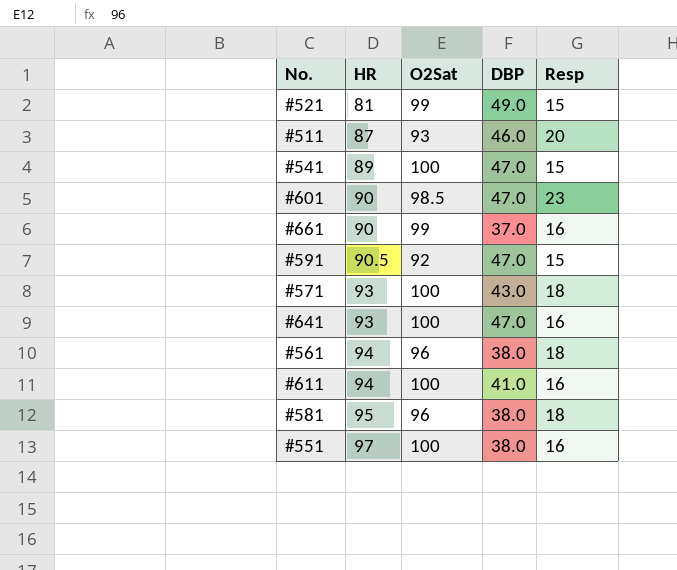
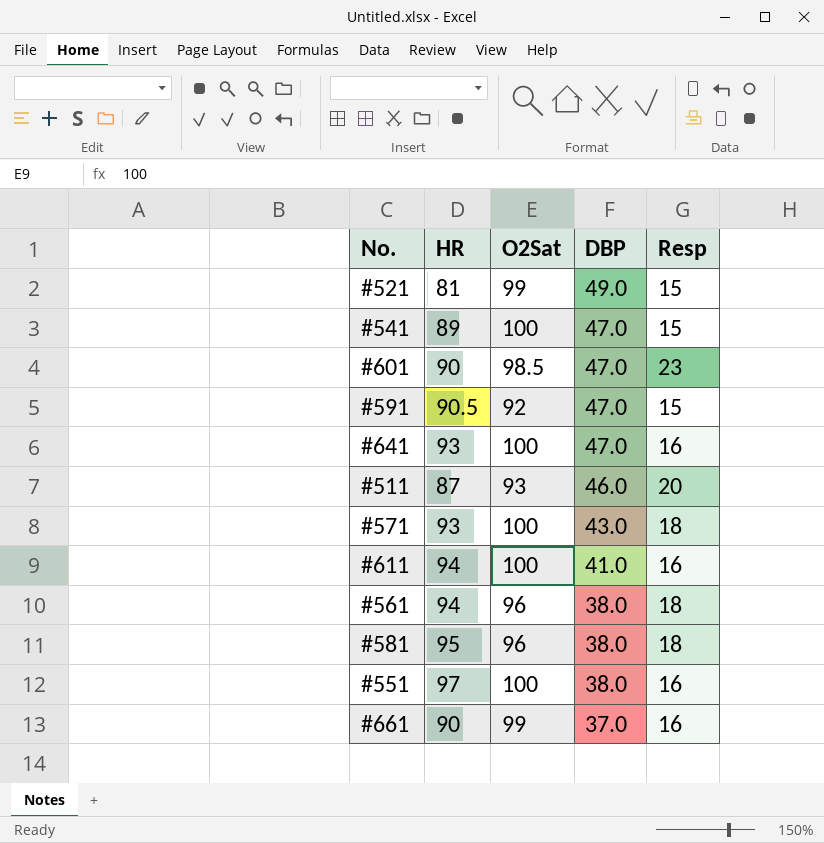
row order: HR ascending -> DBP descending

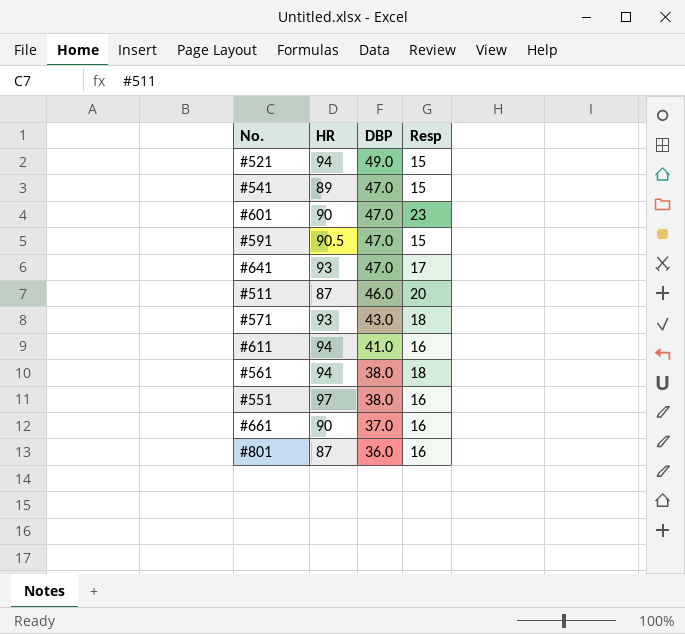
column O2Sat | position: 3 -> none
row #581: 95 | 96 | 38.0 | 18 -> none
#521 | HR: 81 -> 94
#641 | Resp: 16 -> 17
row #801: none -> 87 | 36.0 | 16

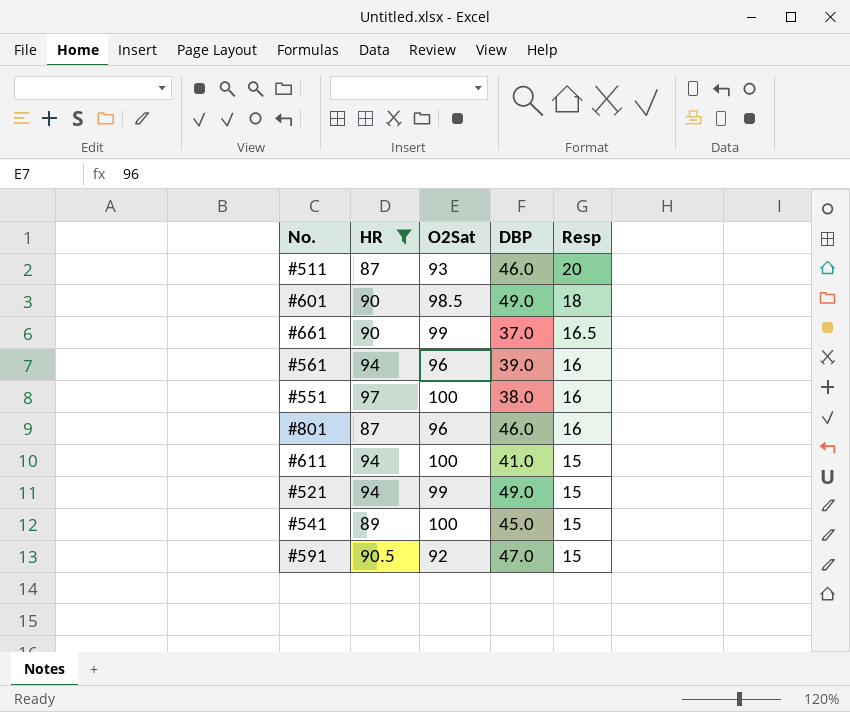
filter: none -> HR != 93
row order: DBP descending -> Resp descending
column O2Sat | position: none -> 3
#601 | DBP: 47.0 -> 49.0
#601 | Resp: 23 -> 18
#661 | Resp: 16 -> 16.5
#561 | DBP: 38.0 -> 39.0
#561 | Resp: 18 -> 16
#801 | DBP: 36.0 -> 46.0
#611 | Resp: 16 -> 15
#541 | DBP: 47.0 -> 45.0

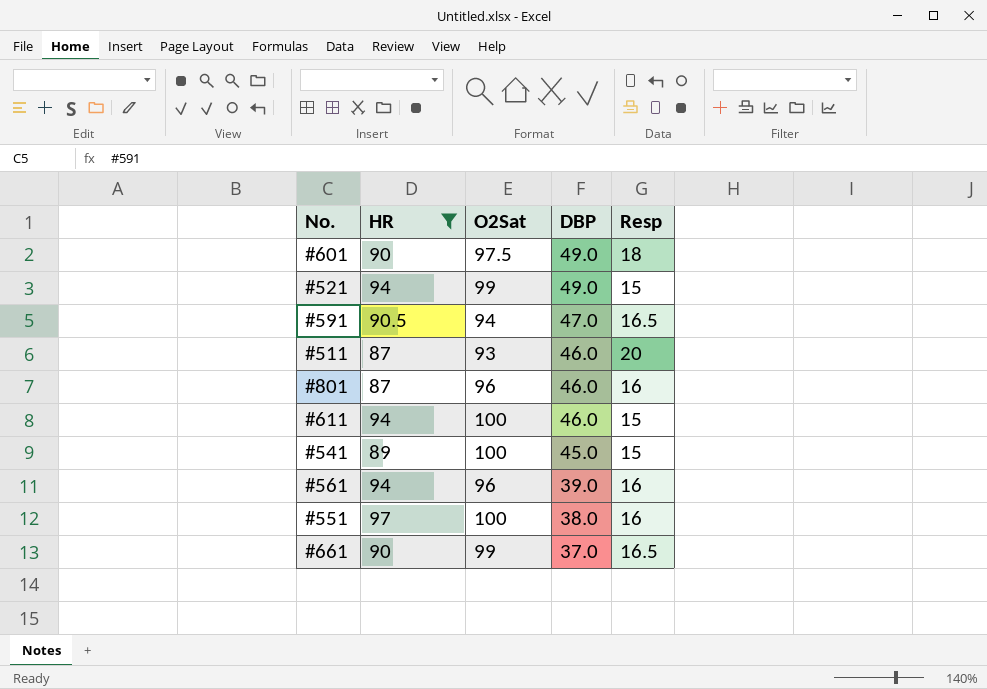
row order: Resp descending -> DBP descending
#601 | O2Sat: 98.5 -> 97.5
#591 | O2Sat: 92 -> 94
#591 | Resp: 15 -> 16.5
#611 | DBP: 41.0 -> 46.0

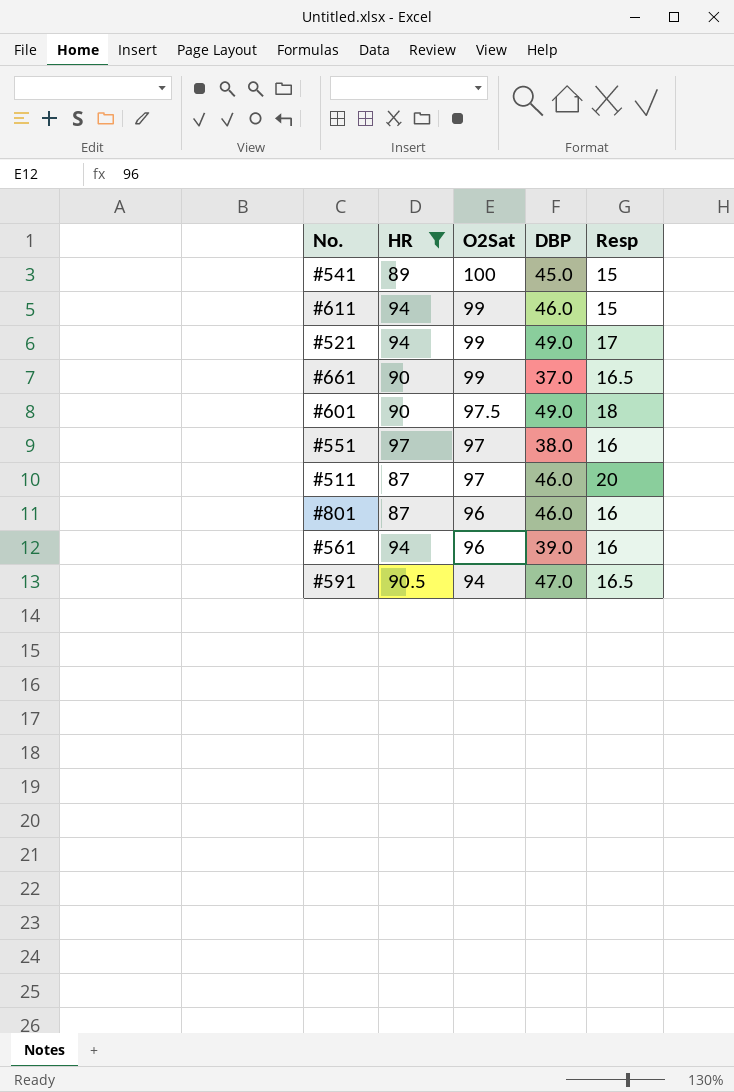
row order: DBP descending -> O2Sat descending
#611 | O2Sat: 100 -> 99
#521 | Resp: 15 -> 17
#551 | O2Sat: 100 -> 97
#511 | O2Sat: 93 -> 97

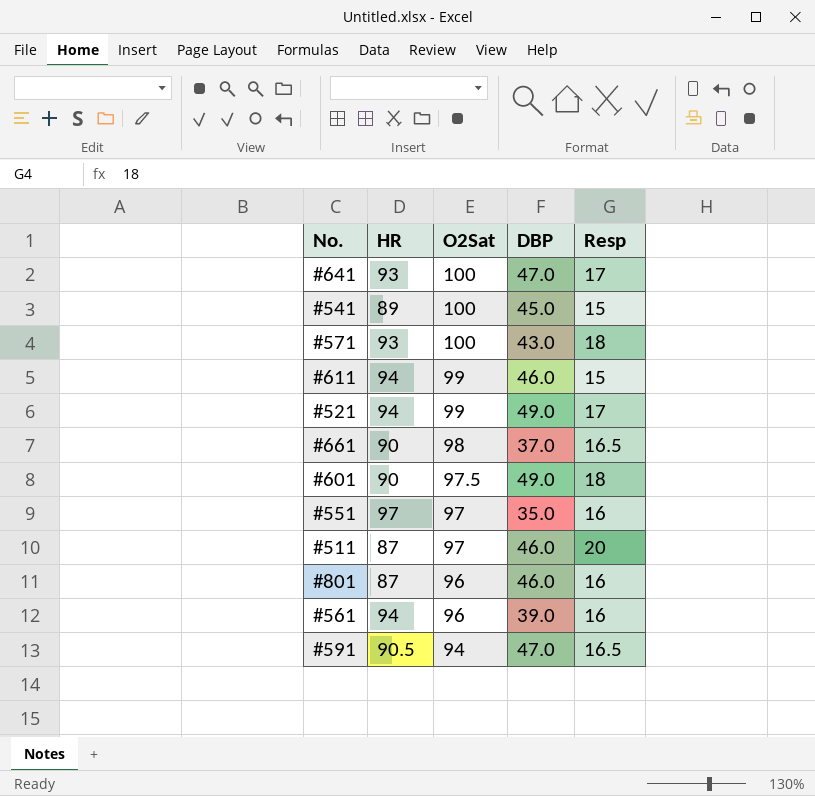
filter: HR != 93 -> none
#661 | O2Sat: 99 -> 98
#551 | DBP: 38.0 -> 35.0

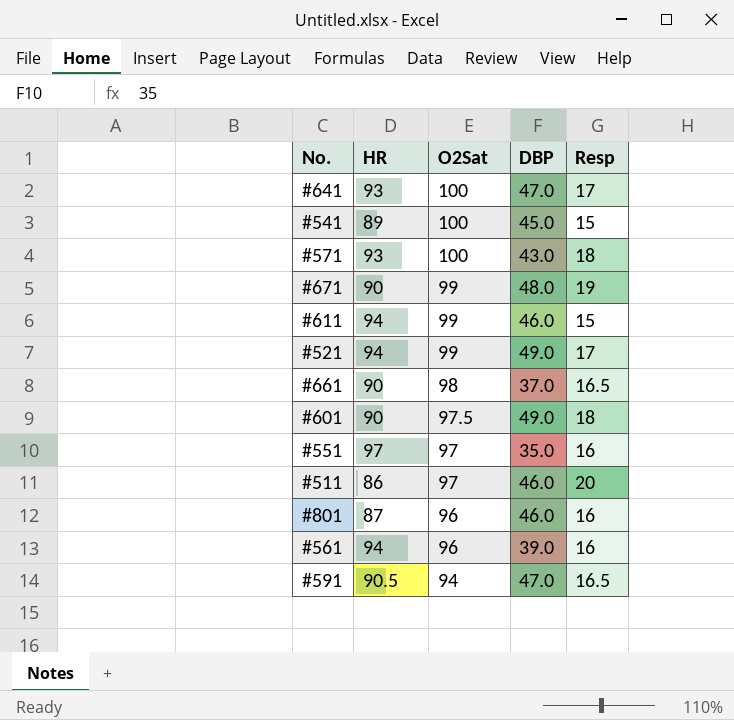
row #671: none -> 90 | 99 | 48.0 | 19
#511 | HR: 87 -> 86

